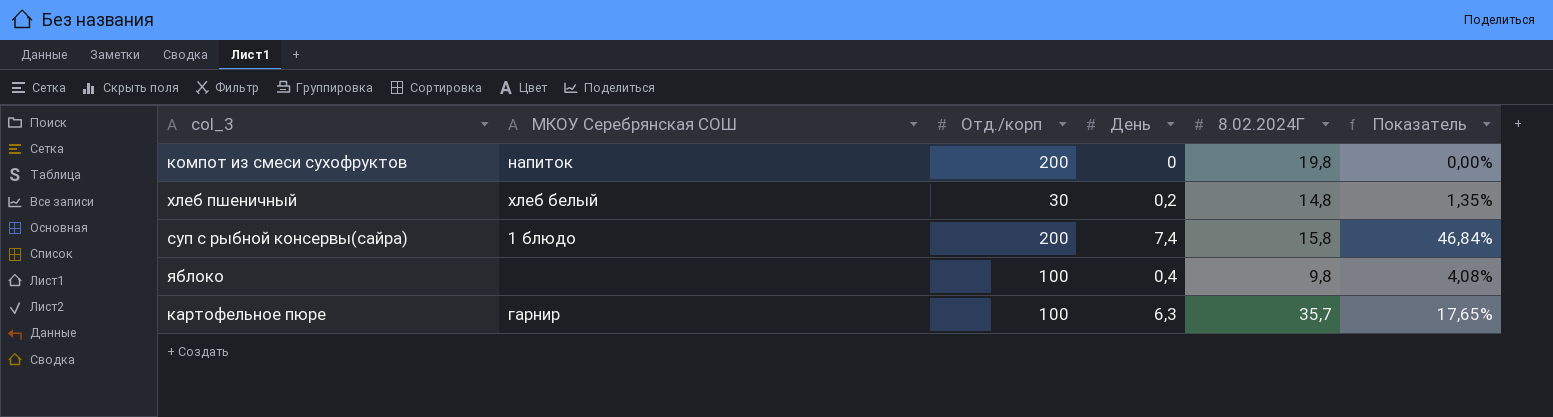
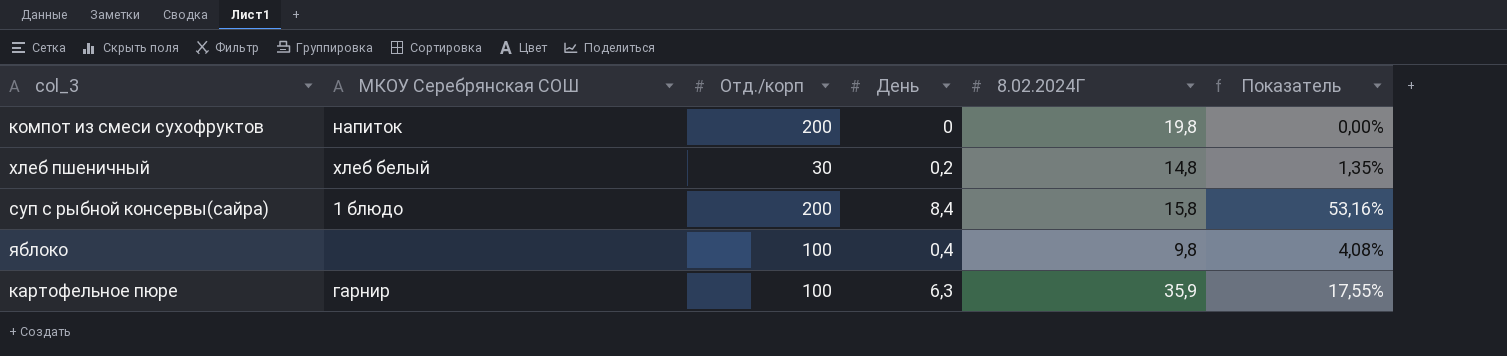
суп с рыбной консервы(сайра) | День: 7,4 -> 8,4
суп с рыбной консервы(сайра) | Показатель: 46,84% -> 53,16%
картофельное пюре | 8.02.2024Г: 35,7 -> 35,9
картофельное пюре | Показатель: 17,65% -> 17,55%

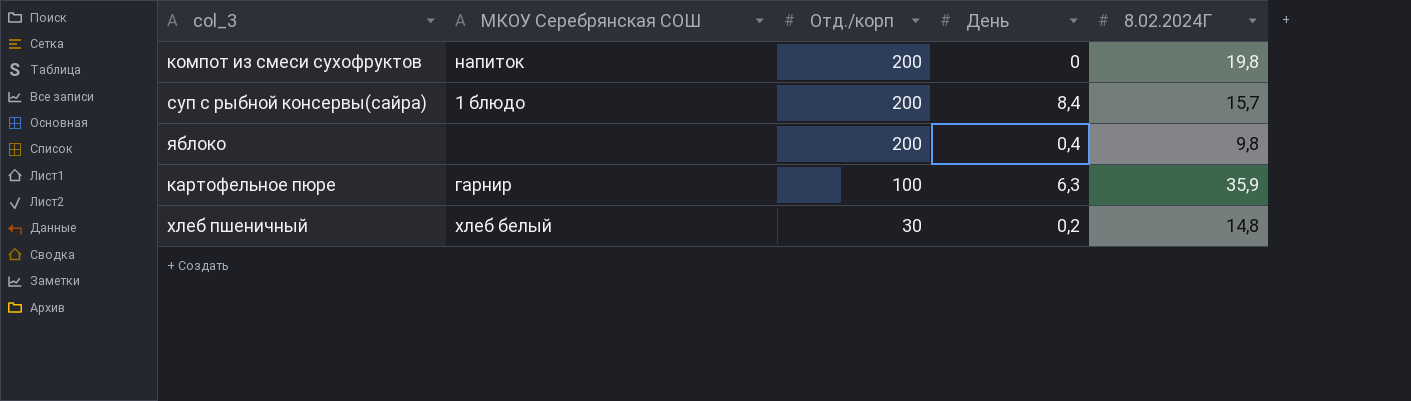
row order: none -> Отд./корп descending
column Показатель | formula: [День] / [8.02.2024Г] -> none
суп с рыбной консервы(сайра) | 8.02.2024Г: 15,8 -> 15,7
яблоко | Отд./корп: 100 -> 200

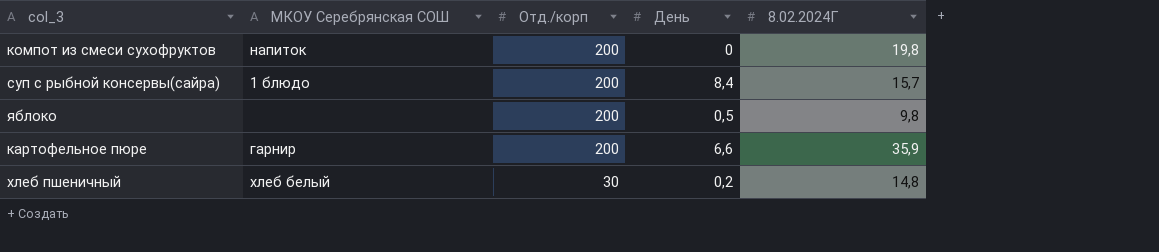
яблоко | День: 0,4 -> 0,5
картофельное пюре | Отд./корп: 100 -> 200
картофельное пюре | День: 6,3 -> 6,6

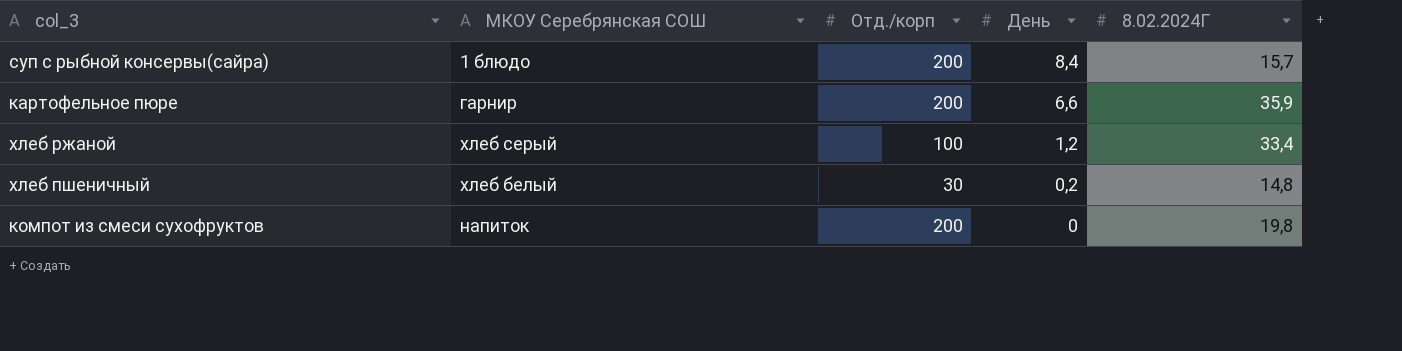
row order: Отд./корп descending -> День descending
row яблоко: none | 200 | 0,5 | 9,8 -> none
row хлеб ржаной: none -> хлеб серый | 100 | 1,2 | 33,4

